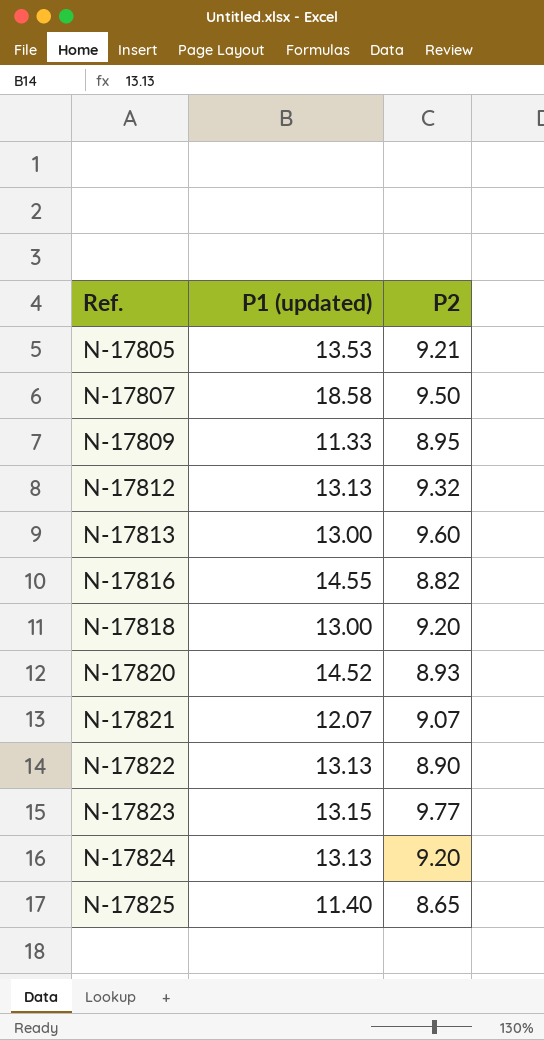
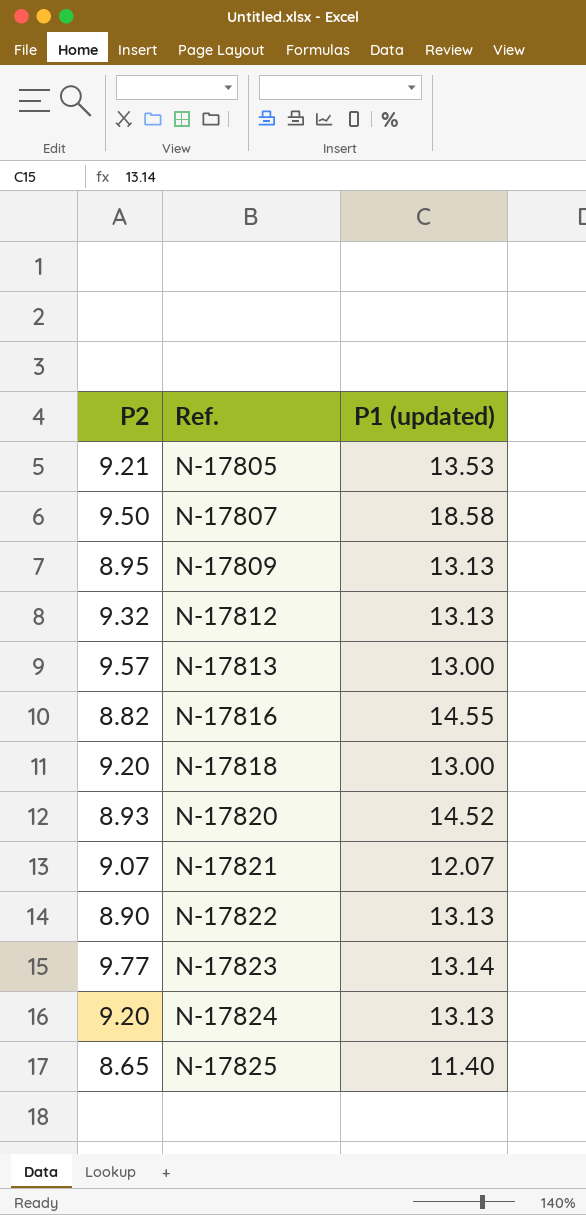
column P2 | position: 3 -> 1
N-17809 | P1 (updated): 11.33 -> 13.13
N-17813 | P2: 9.60 -> 9.57
N-17823 | P1 (updated): 13.15 -> 13.14

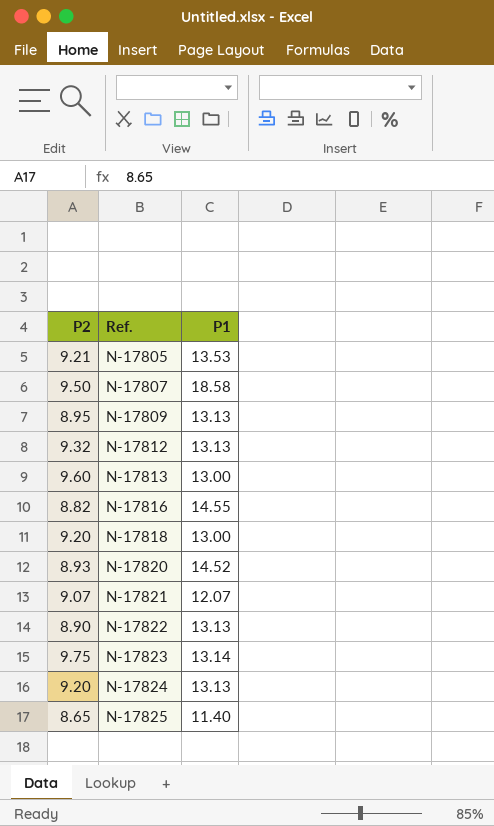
column name: P1 (updated) -> P1
N-17813 | P2: 9.57 -> 9.60
N-17823 | P2: 9.77 -> 9.75

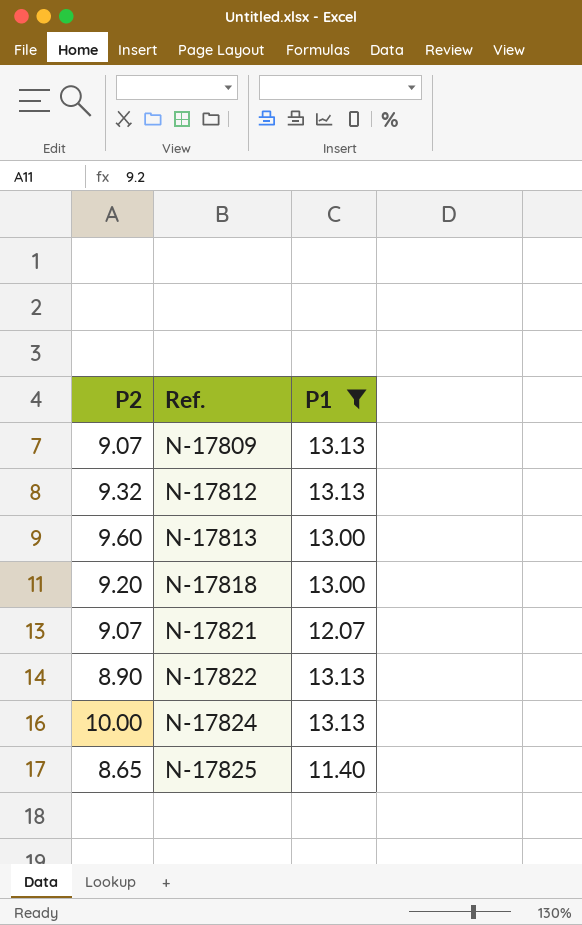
filter: none -> P1 <= 13.13
N-17809 | P2: 8.95 -> 9.07
N-17824 | P2: 9.20 -> 10.00

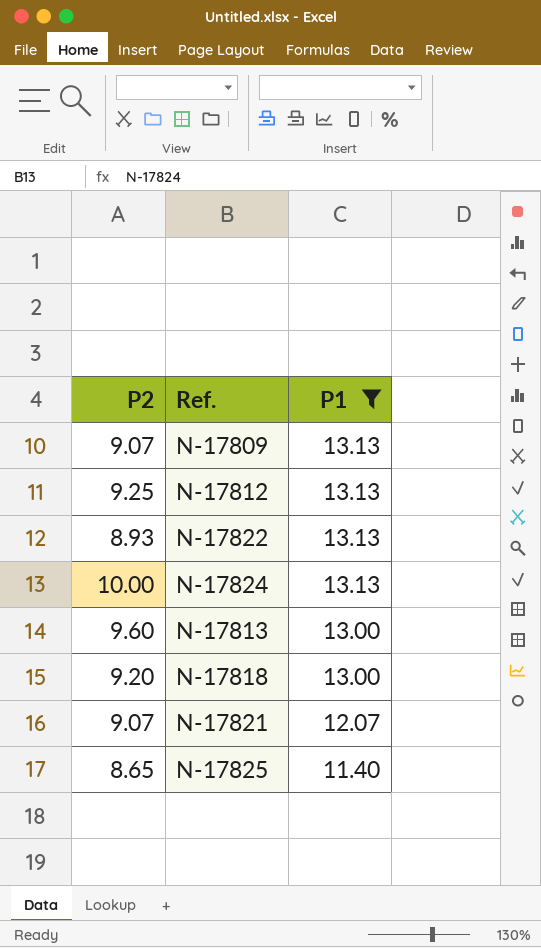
row order: Ref. ascending -> P1 descending
N-17812 | P2: 9.32 -> 9.25
N-17822 | P2: 8.90 -> 8.93

